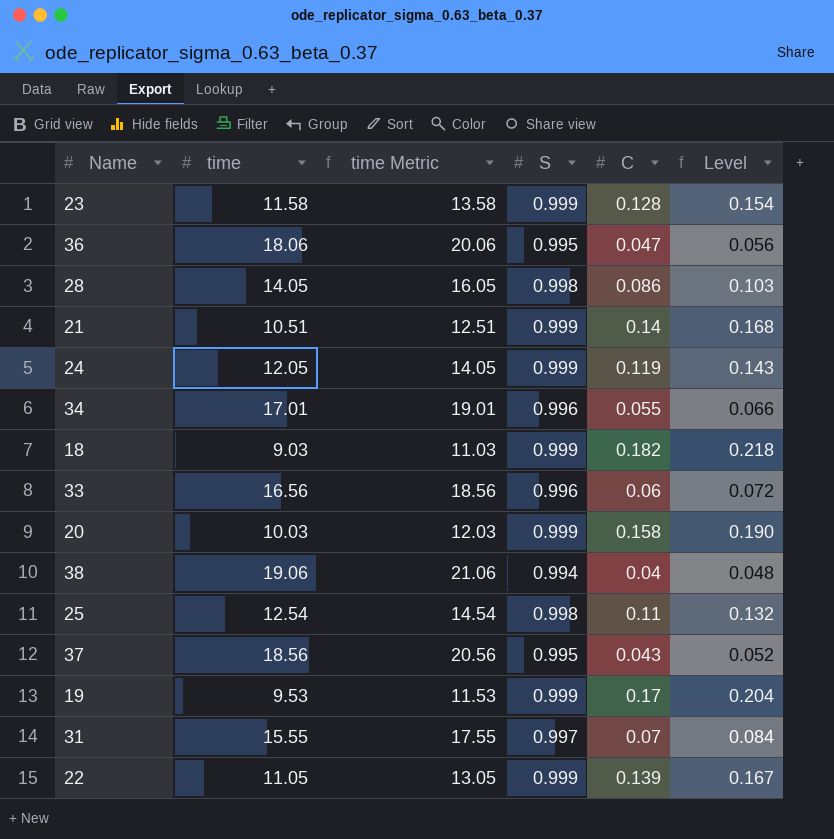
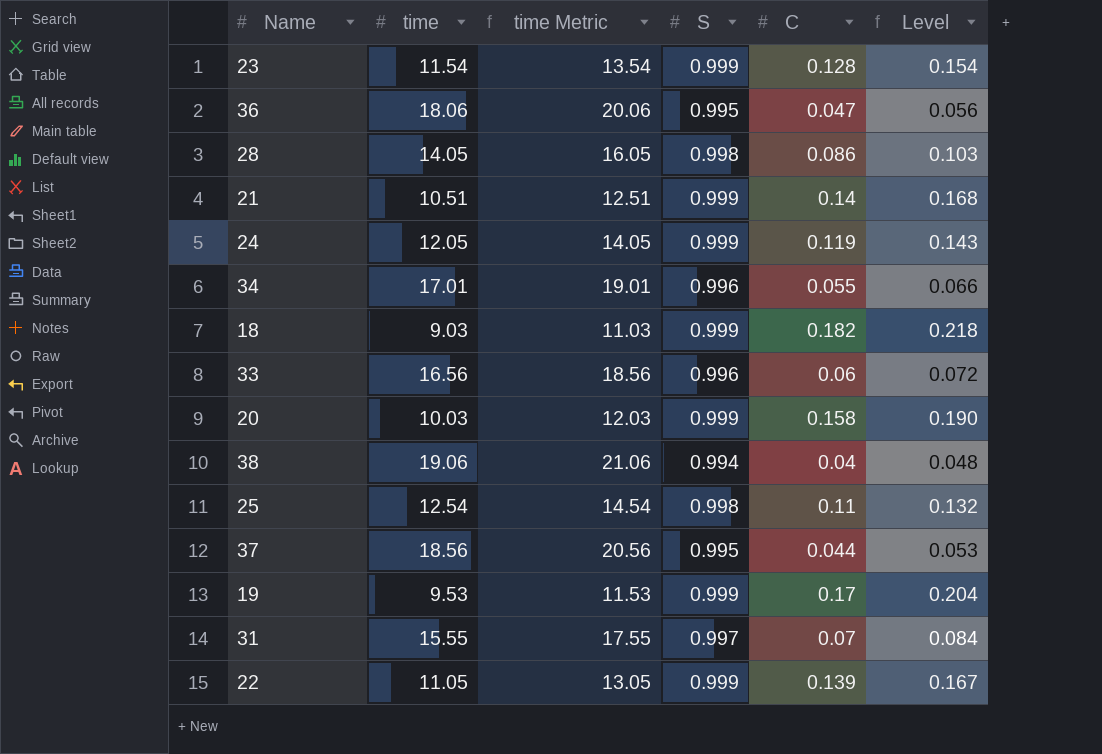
23 | time: 11.58 -> 11.54
23 | time Metric: 13.58 -> 13.54
37 | C: 0.043 -> 0.044
37 | Level: 0.052 -> 0.053

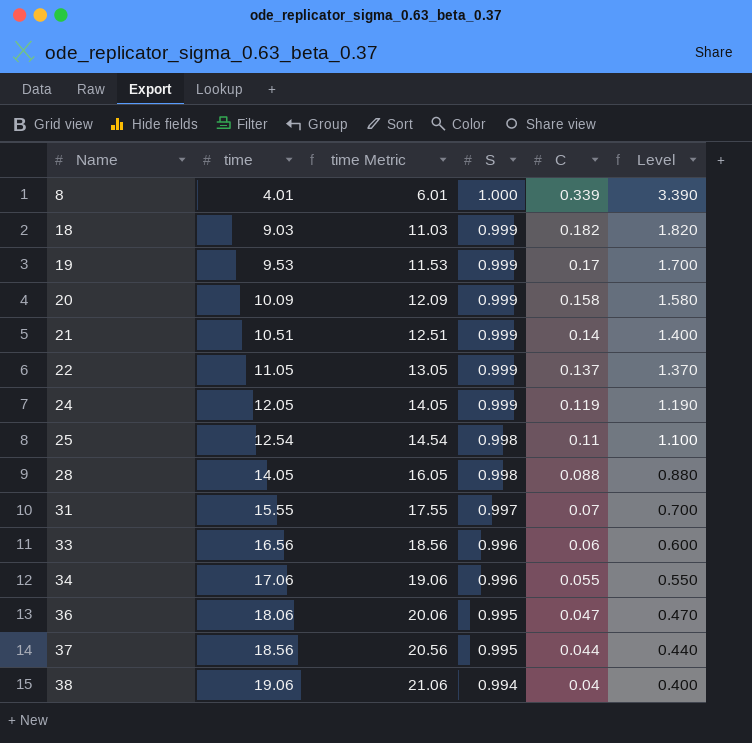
row order: none -> Name ascending
column Level | formula: [C] * 1.2 -> [C] * 10
row 23: 11.54 | 13.54 | 0.999 | 0.128 | 0.154 -> none
row 8: none -> 4.01 | 6.01 | 1.000 | 0.339 | 3.390
20 | time: 10.03 -> 10.09
20 | time Metric: 12.03 -> 12.09
22 | C: 0.139 -> 0.137
28 | C: 0.086 -> 0.088
34 | time: 17.01 -> 17.06
34 | time Metric: 19.01 -> 19.06

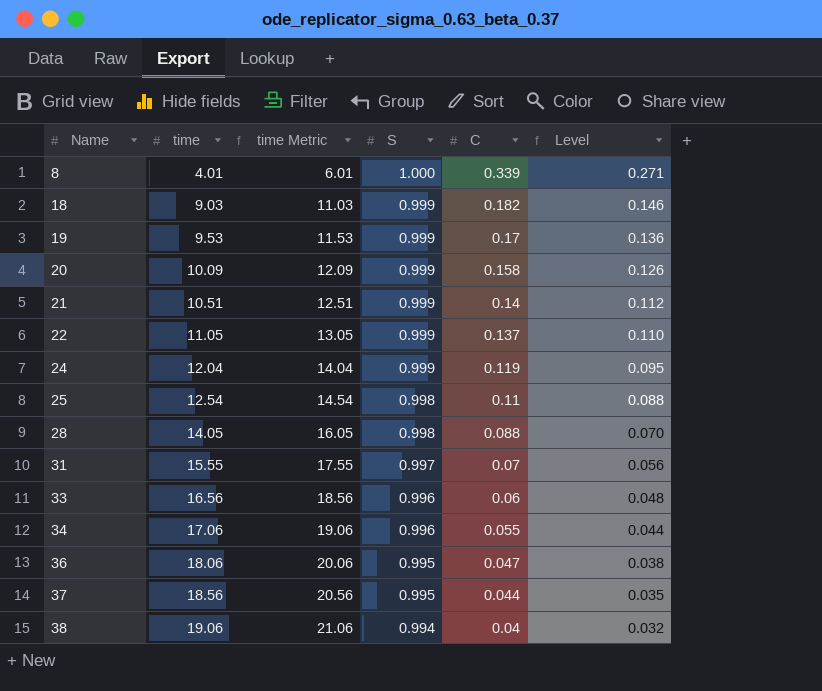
column Level | formula: [C] * 10 -> [C] * 0.8
24 | time: 12.05 -> 12.04
24 | time Metric: 14.05 -> 14.04

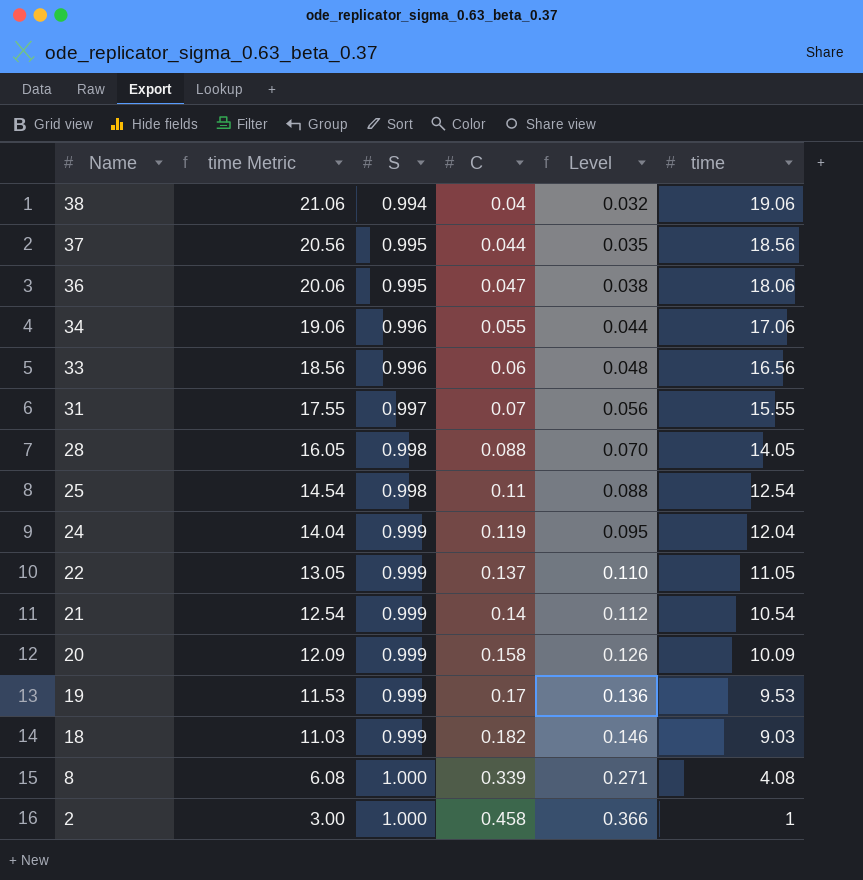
row order: Name ascending -> Name descending
column time | position: 2 -> 6
21 | time Metric: 12.51 -> 12.54
21 | time: 10.51 -> 10.54
8 | time Metric: 6.01 -> 6.08
8 | time: 4.01 -> 4.08
row 2: none -> 3.00 | 1.000 | 0.458 | 0.366 | 1

